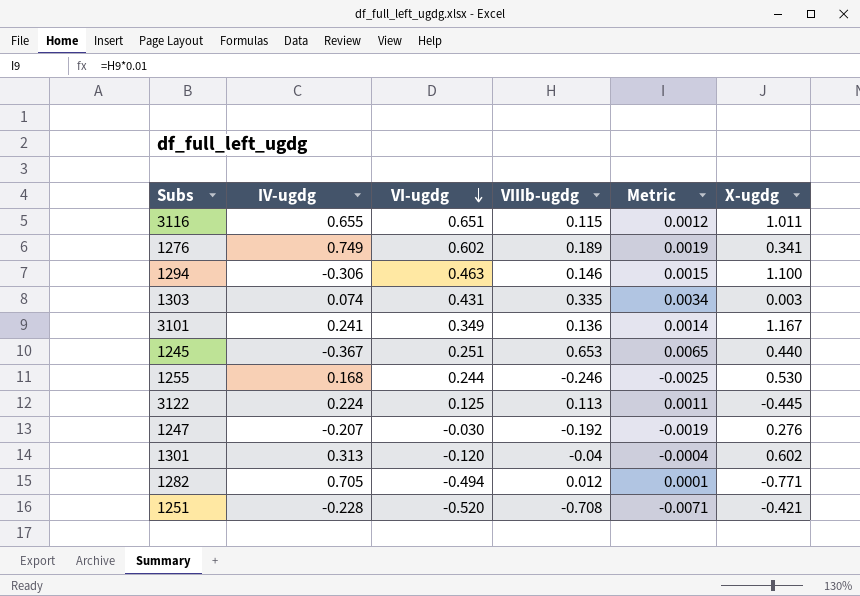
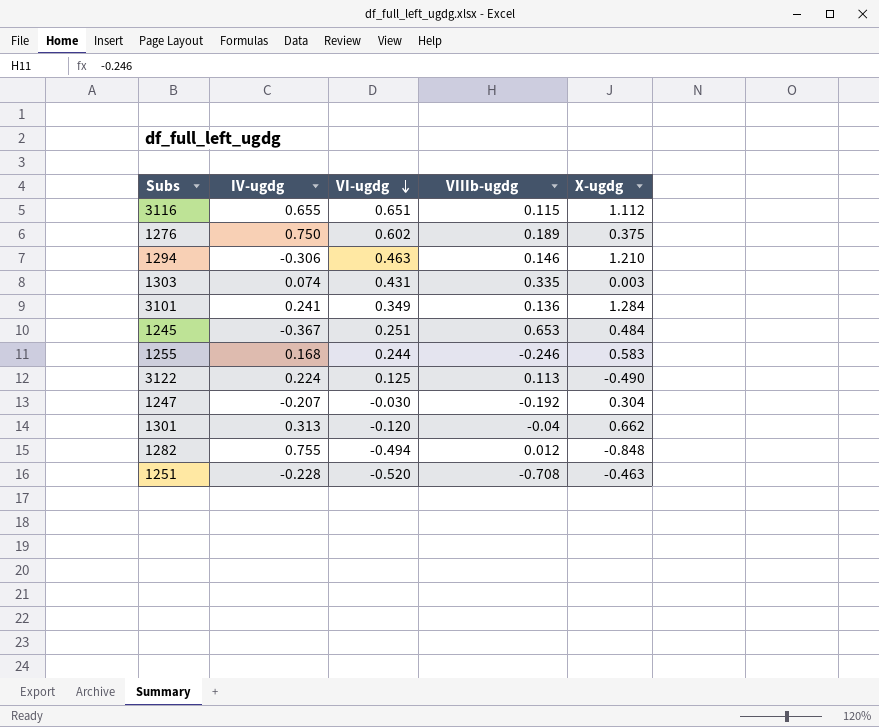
column Metric | formula: [VIIIb-ugdg] * 0.01 -> none
3116 | X-ugdg: 1.011 -> 1.112
1276 | IV-ugdg: 0.749 -> 0.750
1276 | X-ugdg: 0.341 -> 0.375
1294 | X-ugdg: 1.100 -> 1.210
3101 | X-ugdg: 1.167 -> 1.284
1245 | X-ugdg: 0.440 -> 0.484
1255 | X-ugdg: 0.530 -> 0.583
3122 | X-ugdg: -0.445 -> -0.490
1247 | X-ugdg: 0.276 -> 0.304
1301 | X-ugdg: 0.602 -> 0.662
1282 | IV-ugdg: 0.705 -> 0.755
1282 | X-ugdg: -0.771 -> -0.848
1251 | X-ugdg: -0.421 -> -0.463

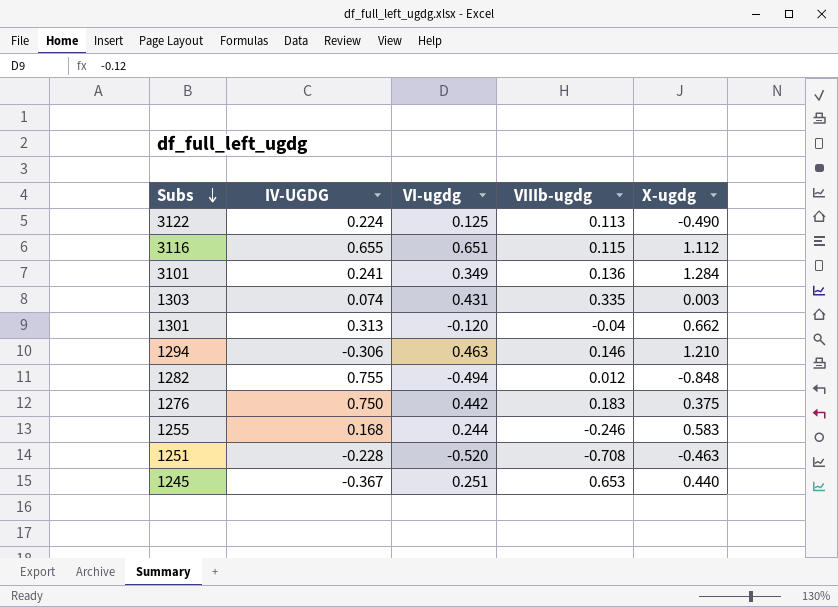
row order: VI-ugdg descending -> Subs descending
column name: IV-ugdg -> IV-UGDG
row 1247: -0.207 | -0.030 | -0.192 | 0.304 -> none
1276 | VI-ugdg: 0.602 -> 0.442
1276 | VIIIb-ugdg: 0.189 -> 0.183
1245 | X-ugdg: 0.484 -> 0.440

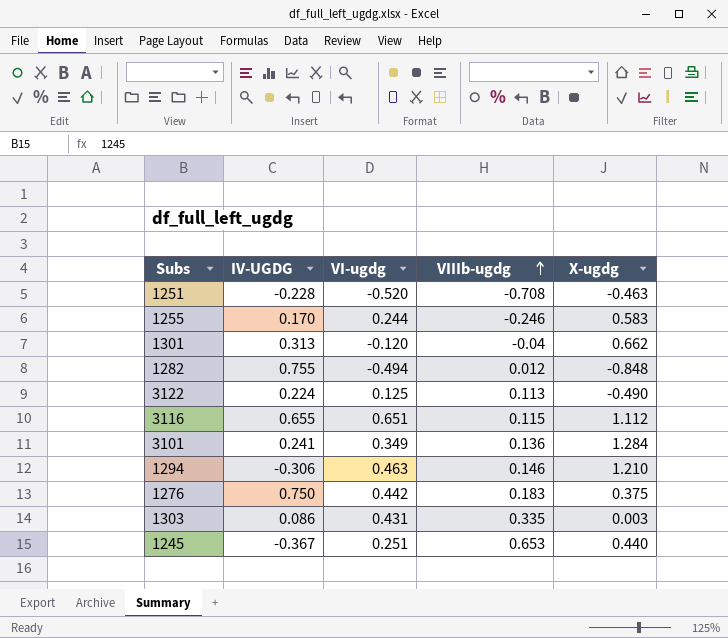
row order: Subs descending -> VIIIb-ugdg ascending
1255 | IV-UGDG: 0.168 -> 0.170
1303 | IV-UGDG: 0.074 -> 0.086

